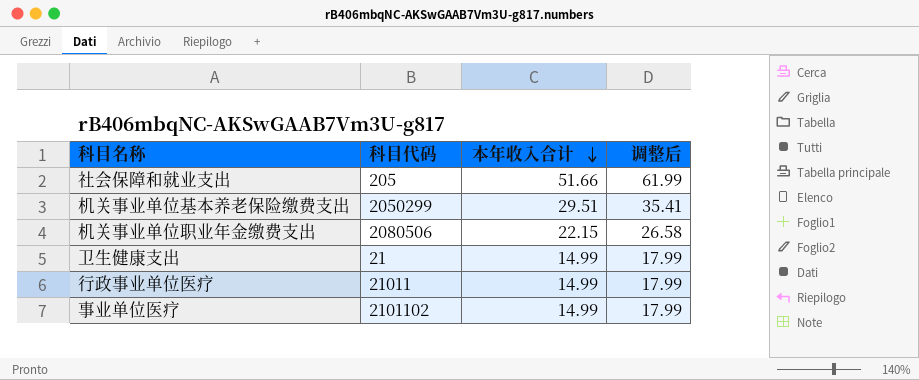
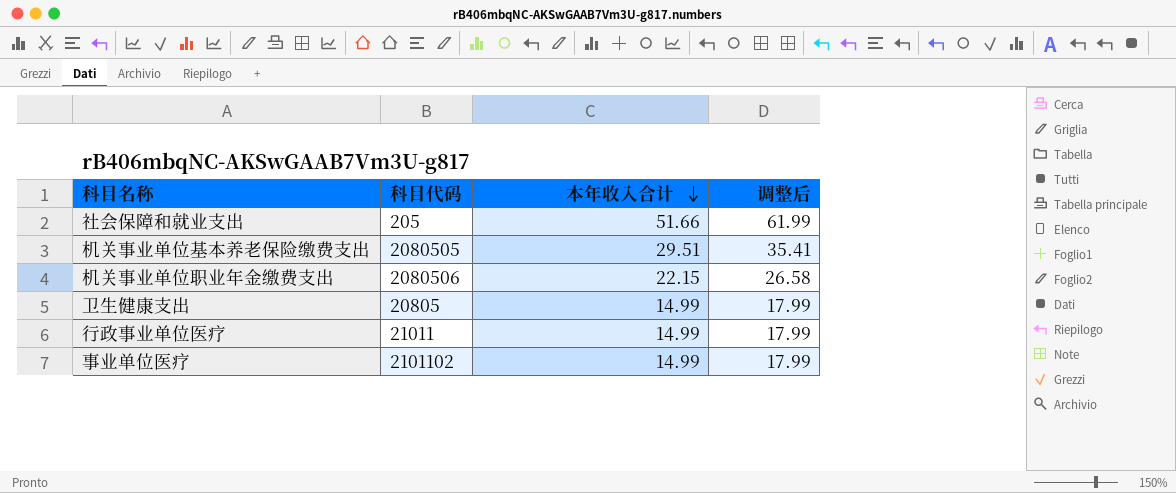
机关事业单位基本养老保险缴费支出 | 科目代码: 2050299 -> 2080505
卫生健康支出 | 科目代码: 21 -> 20805

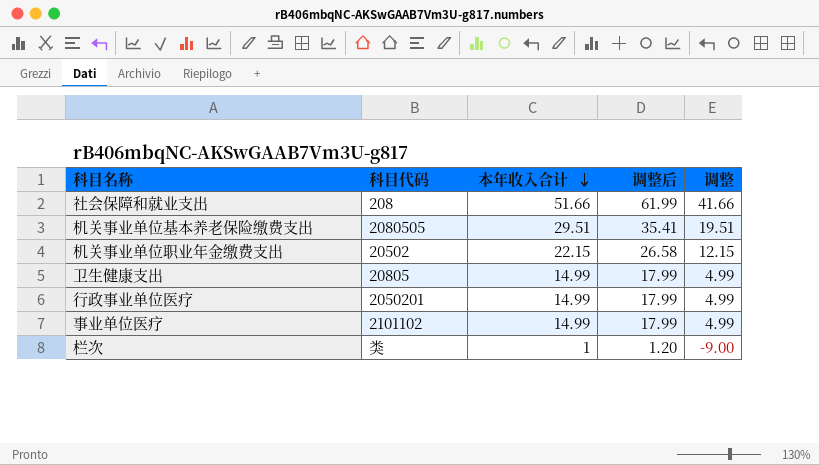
column 调整 | formula: none -> [本年收入合计] - 10
社会保障和就业支出 | 科目代码: 205 -> 208
机关事业单位职业年金缴费支出 | 科目代码: 2080506 -> 20502
行政事业单位医疗 | 科目代码: 21011 -> 2050201
row 栏次: none -> 类 | 1 | 1.20 | -9.00

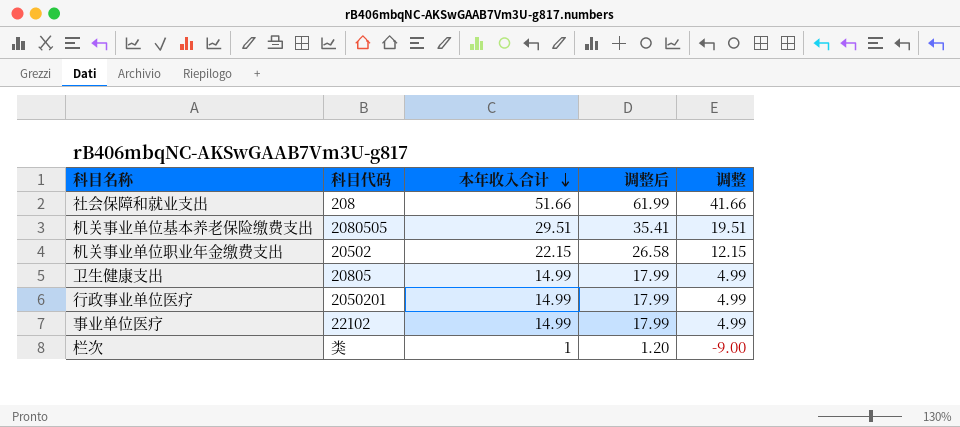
事业单位医疗 | 科目代码: 2101102 -> 22102

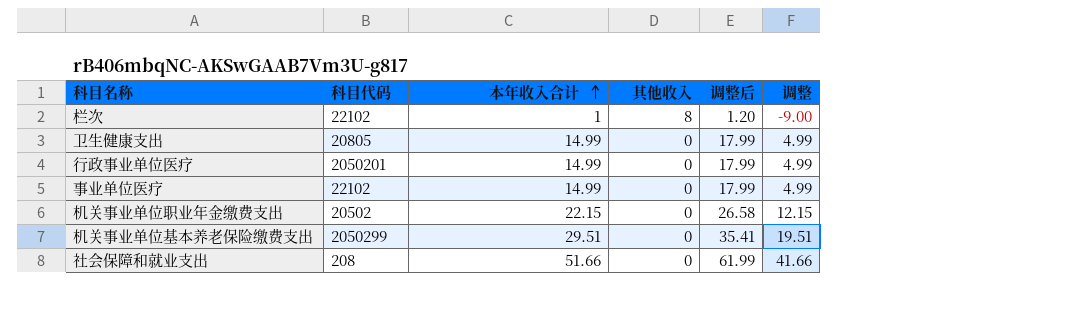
row order: 本年收入合计 descending -> 本年收入合计 ascending
column 其他收入 | position: none -> 4
栏次 | 科目代码: 类 -> 22102
机关事业单位基本养老保险缴费支出 | 科目代码: 2080505 -> 2050299

